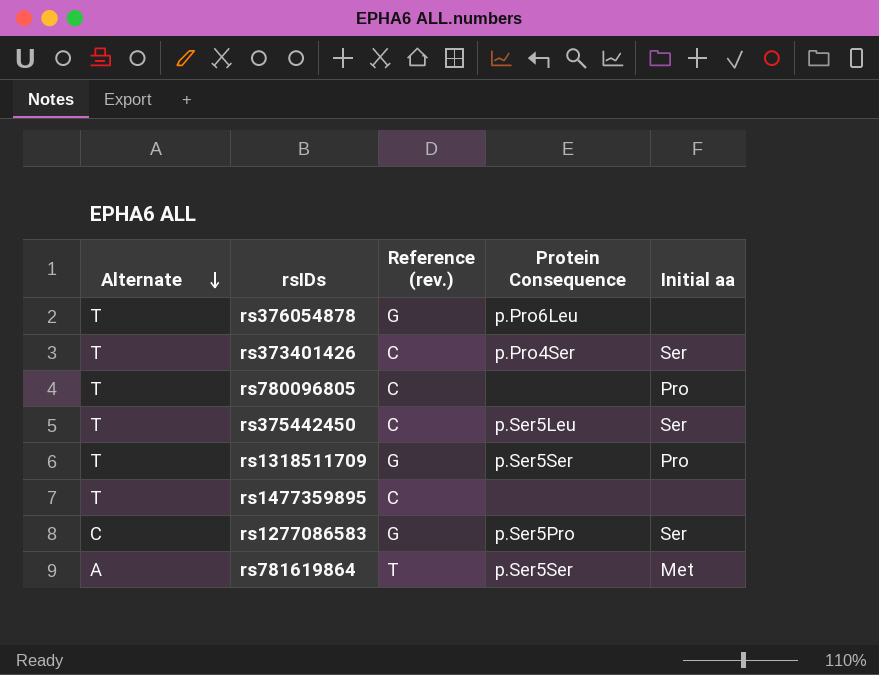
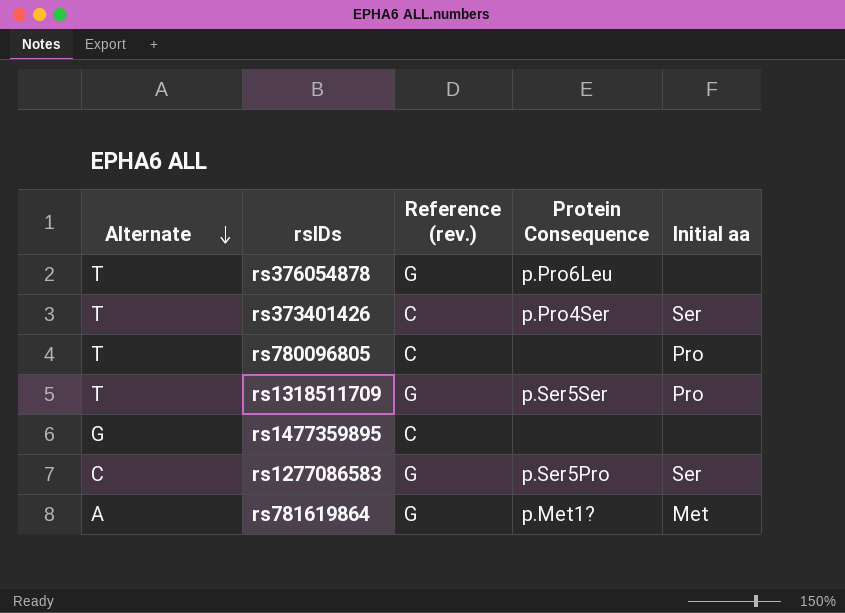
row rs375442450: T | C | p.Ser5Leu | Ser -> none
rs1477359895 | Alternate: T -> G
rs781619864 | Reference (rev.): T -> G
rs781619864 | Protein Consequence: p.Ser5Ser -> p.Met1?

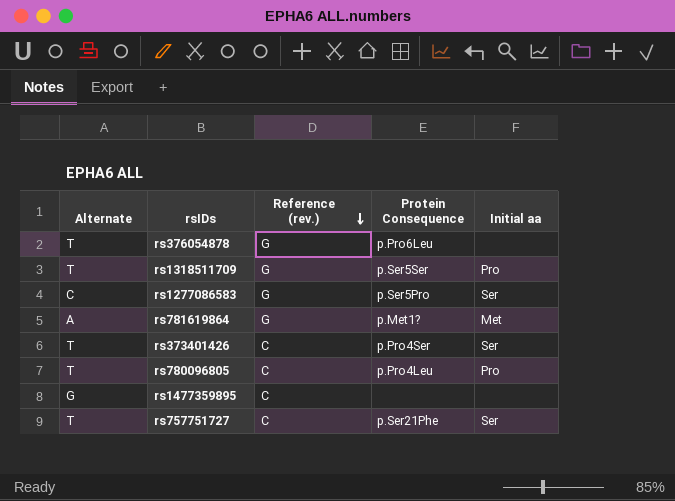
row order: Alternate descending -> Reference (rev.) descending
rs780096805 | Protein Consequence: none -> p.Pro4Leu
row rs757751727: none -> T | C | p.Ser21Phe | Ser

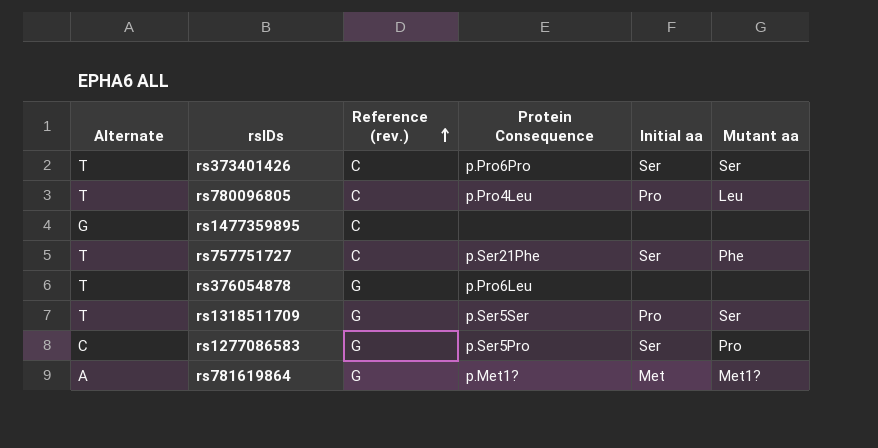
row order: Reference (rev.) descending -> Reference (rev.) ascending
column Mutant aa | position: none -> 6
rs373401426 | Protein Consequence: p.Pro4Ser -> p.Pro6Pro

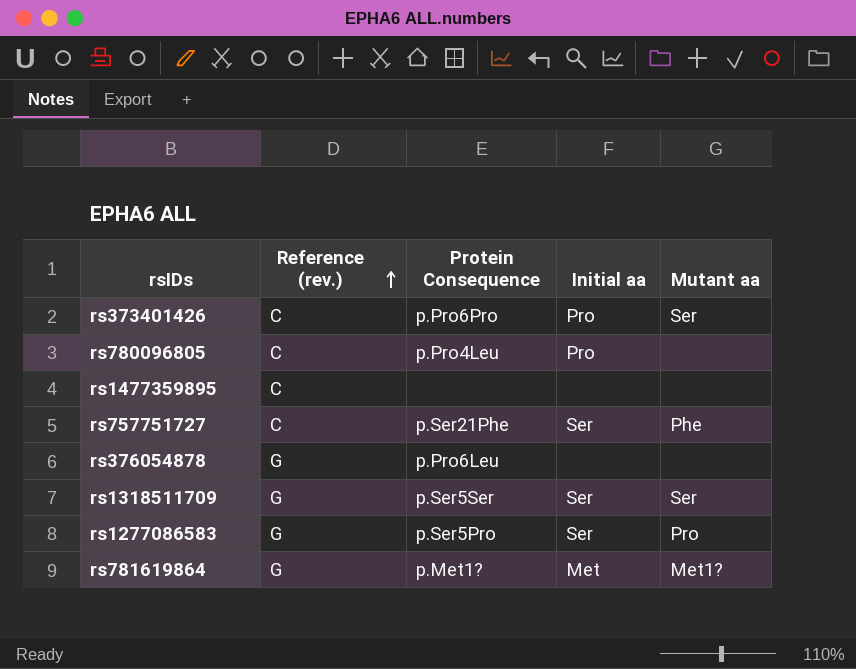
column Alternate | position: 1 -> none
rs373401426 | Initial aa: Ser -> Pro
rs780096805 | Mutant aa: Leu -> none
rs1318511709 | Initial aa: Pro -> Ser

